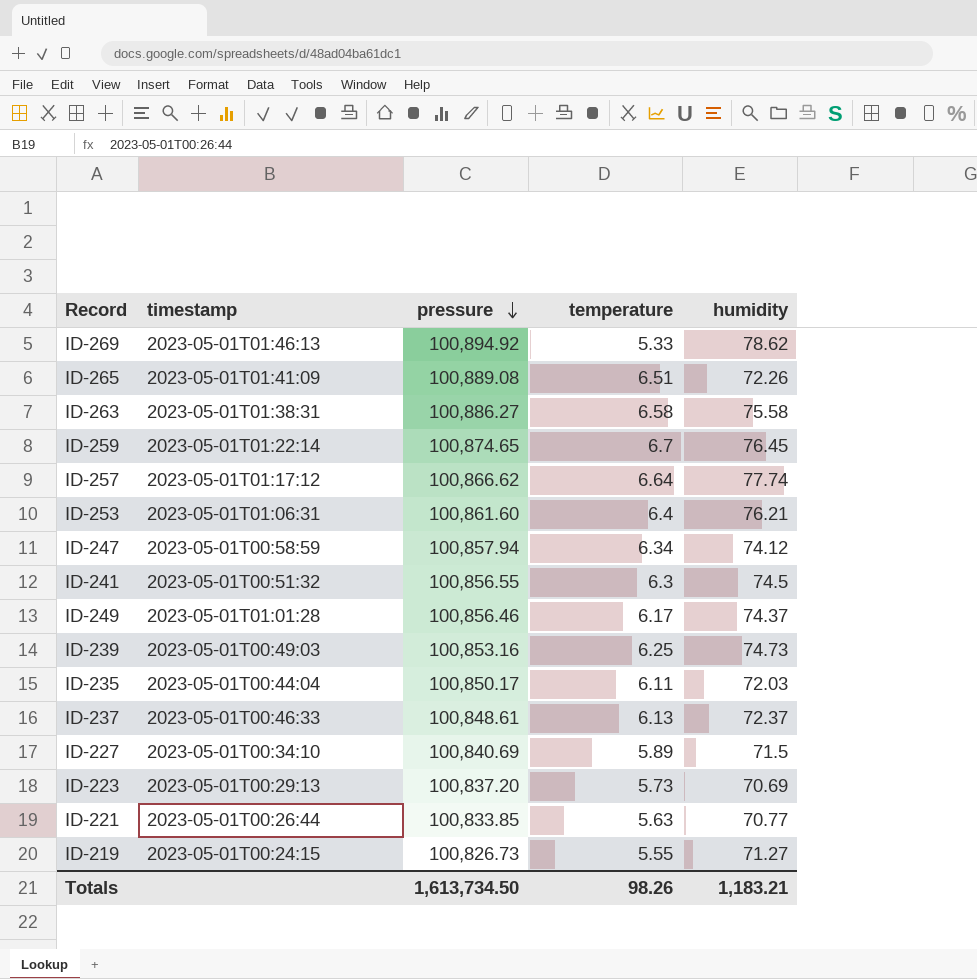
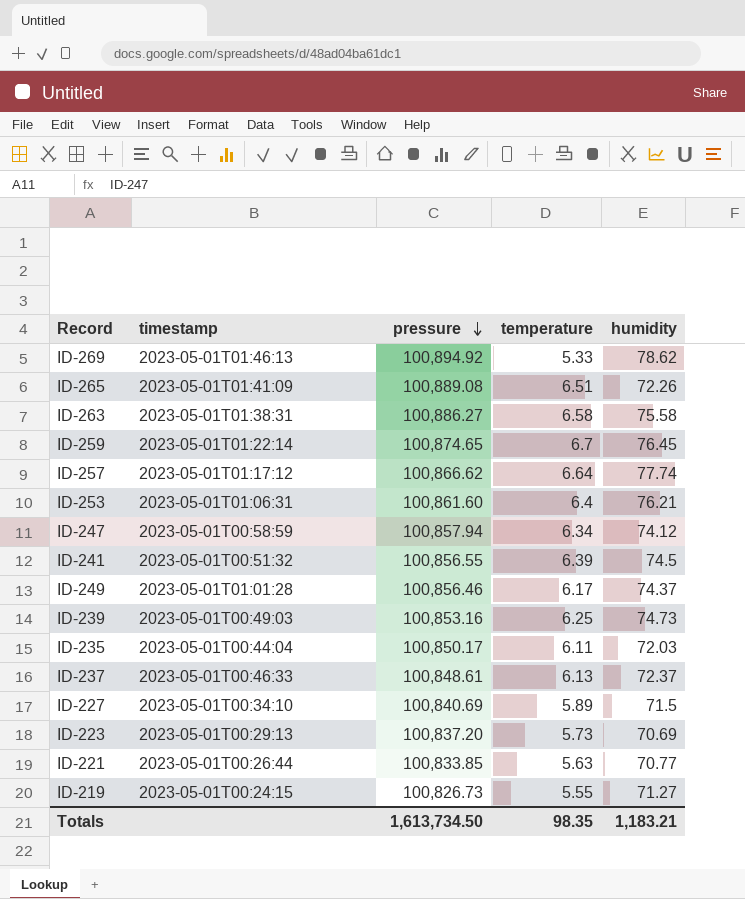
ID-241 | temperature: 6.3 -> 6.39
Totals | temperature: 98.26 -> 98.35

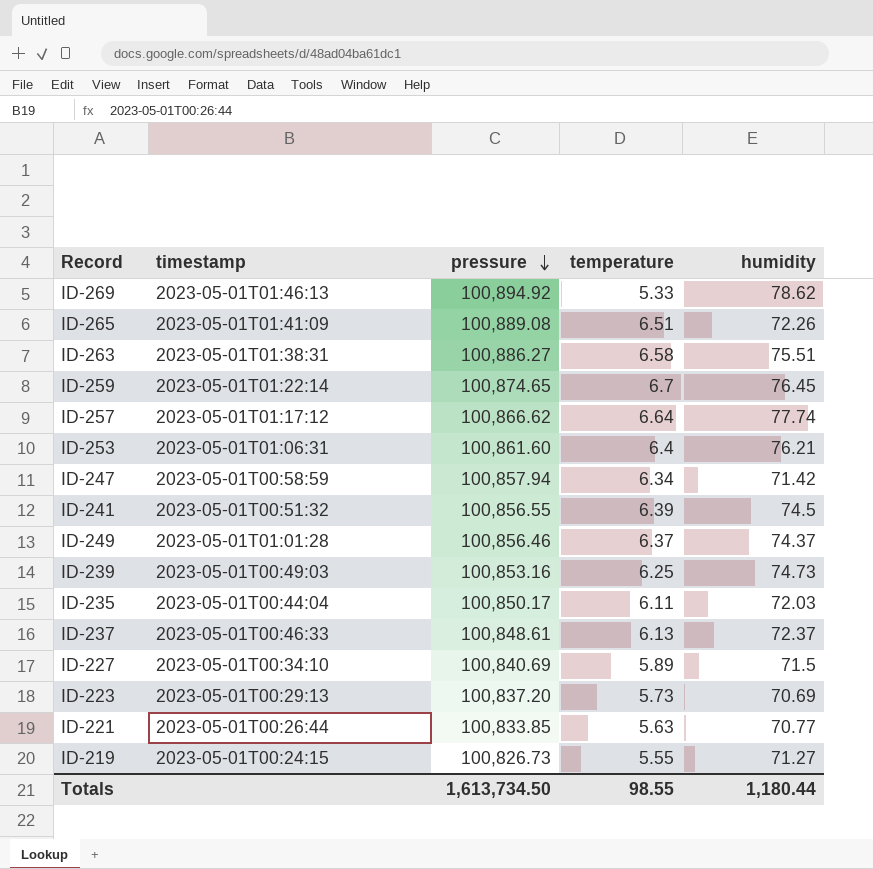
ID-263 | humidity: 75.58 -> 75.51
ID-247 | humidity: 74.12 -> 71.42
ID-249 | temperature: 6.17 -> 6.37
Totals | temperature: 98.35 -> 98.55
Totals | humidity: 1,183.21 -> 1,180.44

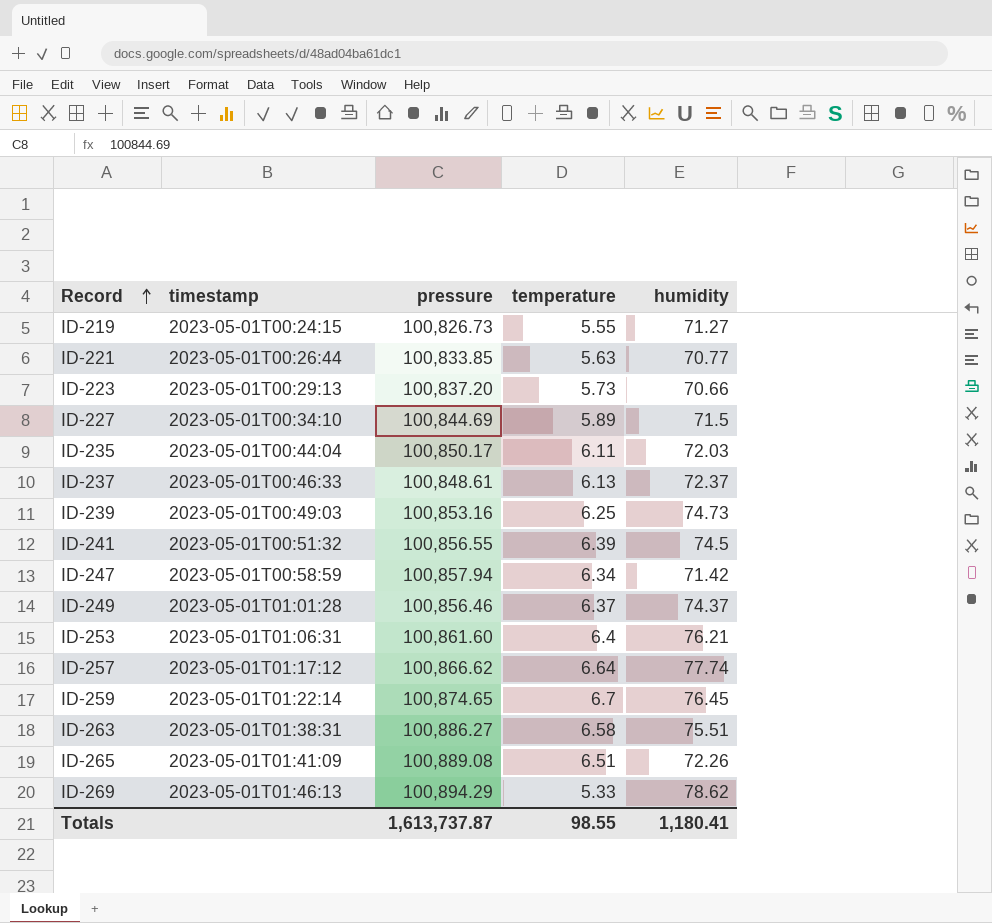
row order: pressure descending -> Record ascending
ID-223 | humidity: 70.69 -> 70.66
ID-227 | pressure: 100,840.69 -> 100,844.69
ID-269 | pressure: 100,894.92 -> 100,894.29
Totals | pressure: 1,613,734.50 -> 1,613,737.87
Totals | humidity: 1,180.44 -> 1,180.41

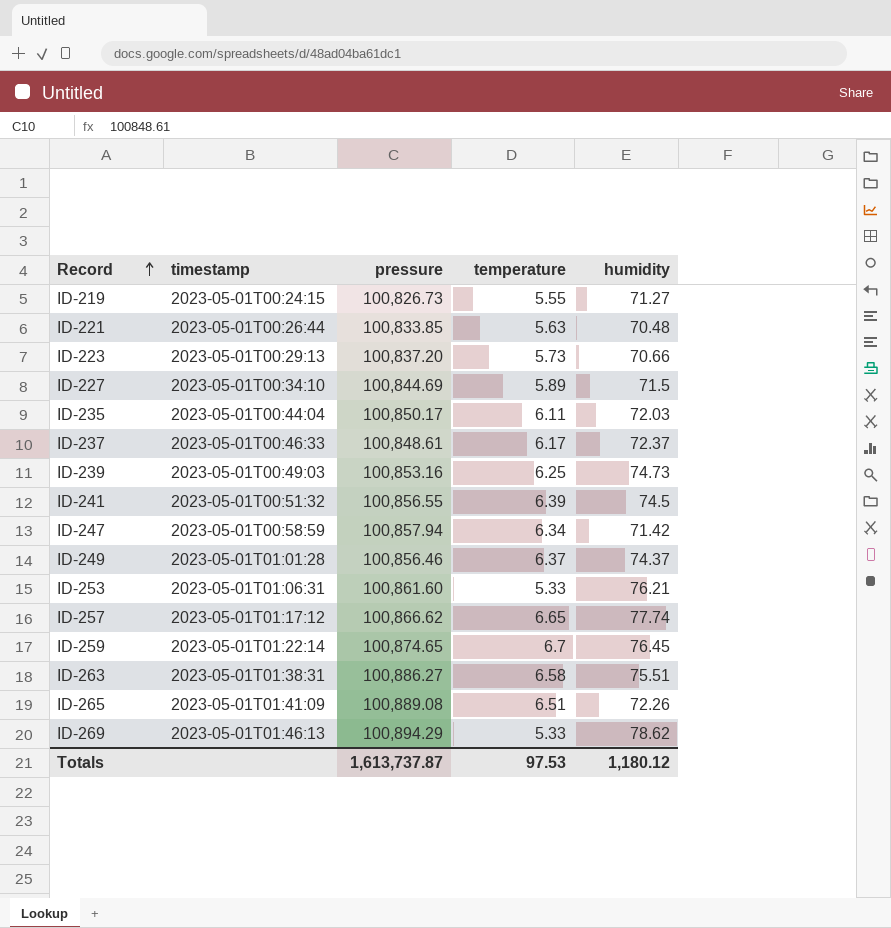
ID-221 | humidity: 70.77 -> 70.48
ID-237 | temperature: 6.13 -> 6.17
ID-253 | temperature: 6.4 -> 5.33
ID-257 | temperature: 6.64 -> 6.65
Totals | temperature: 98.55 -> 97.53
Totals | humidity: 1,180.41 -> 1,180.12

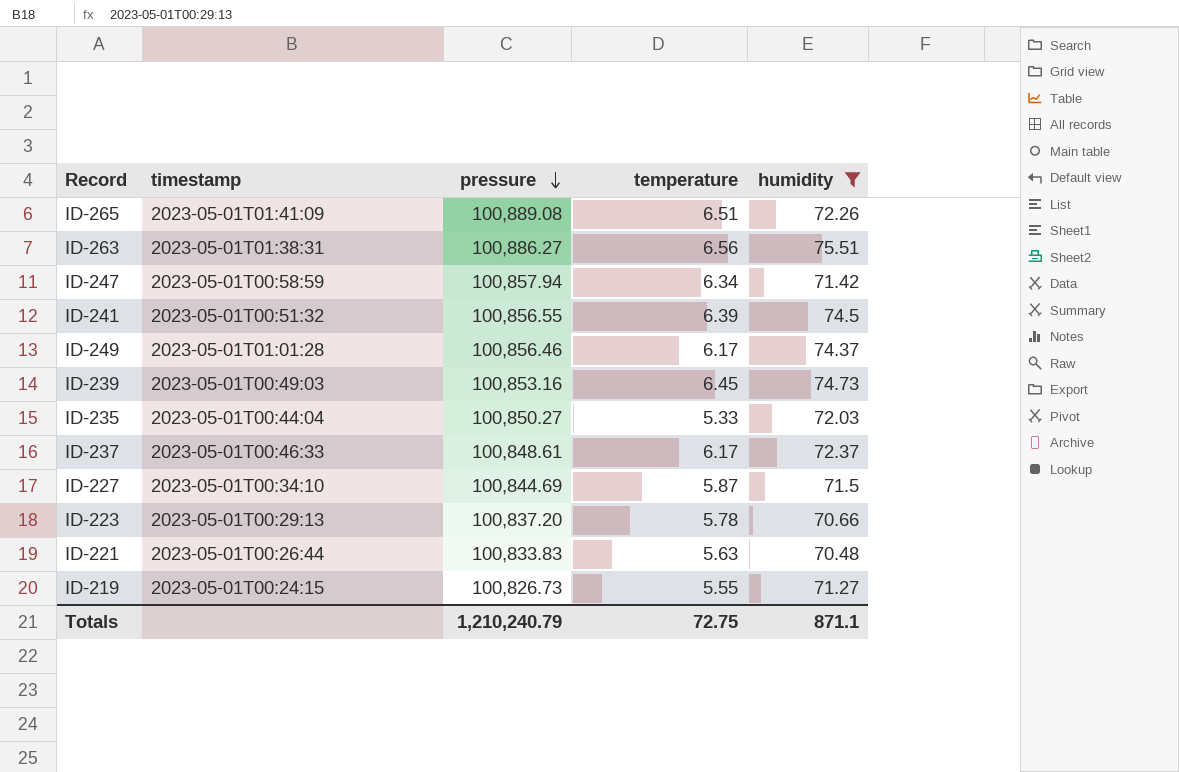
filter: none -> humidity <= 75.51
row order: Record ascending -> pressure descending
ID-263 | temperature: 6.58 -> 6.56
ID-249 | temperature: 6.37 -> 6.17
ID-239 | temperature: 6.25 -> 6.45
ID-235 | pressure: 100,850.17 -> 100,850.27
ID-235 | temperature: 6.11 -> 5.33
ID-227 | temperature: 5.89 -> 5.87
ID-223 | temperature: 5.73 -> 5.78
ID-221 | pressure: 100,833.85 -> 100,833.83
Totals | pressure: 1,613,737.87 -> 1,210,240.79
Totals | temperature: 97.53 -> 72.75
Totals | humidity: 1,180.12 -> 871.1

